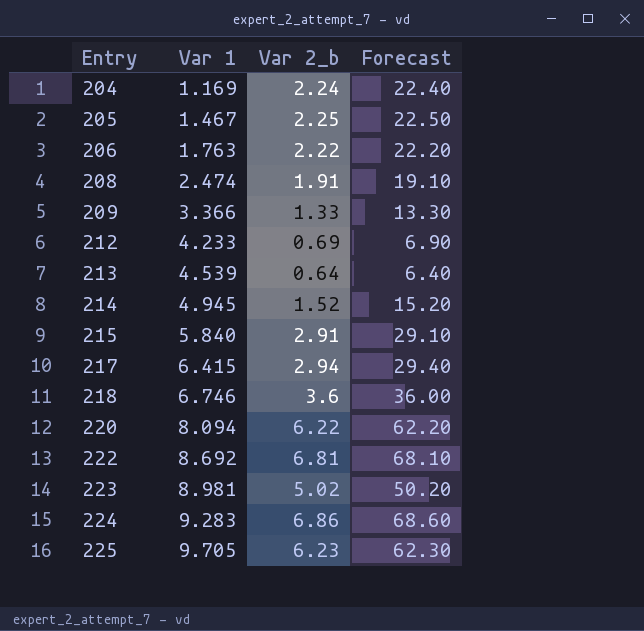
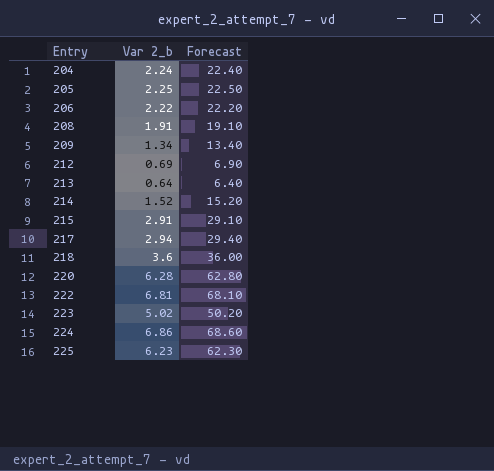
column Var 1 | position: 2 -> none
209 | Var 2_b: 1.33 -> 1.34
209 | Forecast: 13.30 -> 13.40
220 | Var 2_b: 6.22 -> 6.28
220 | Forecast: 62.20 -> 62.80

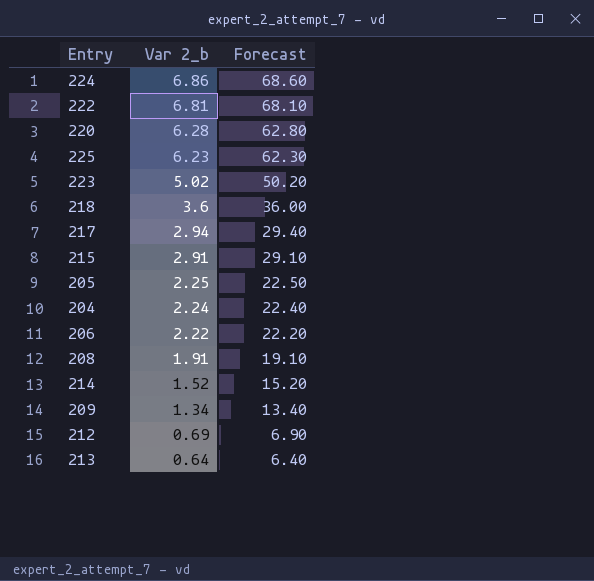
row order: Entry ascending -> Var 2_b descending

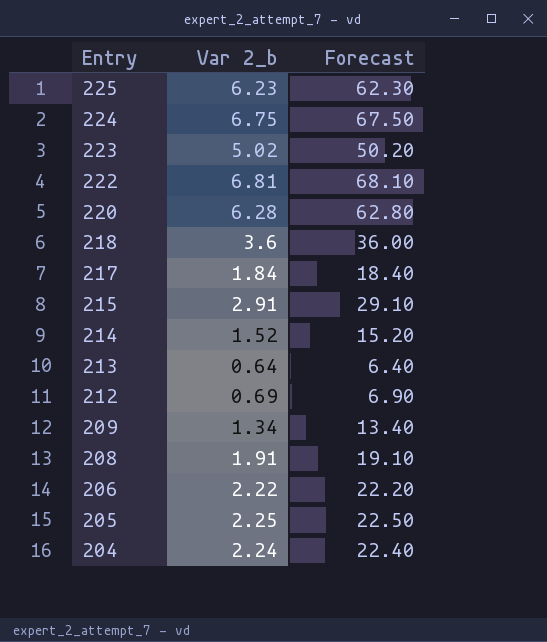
row order: Var 2_b descending -> Entry descending
224 | Var 2_b: 6.86 -> 6.75
224 | Forecast: 68.60 -> 67.50
217 | Var 2_b: 2.94 -> 1.84
217 | Forecast: 29.40 -> 18.40

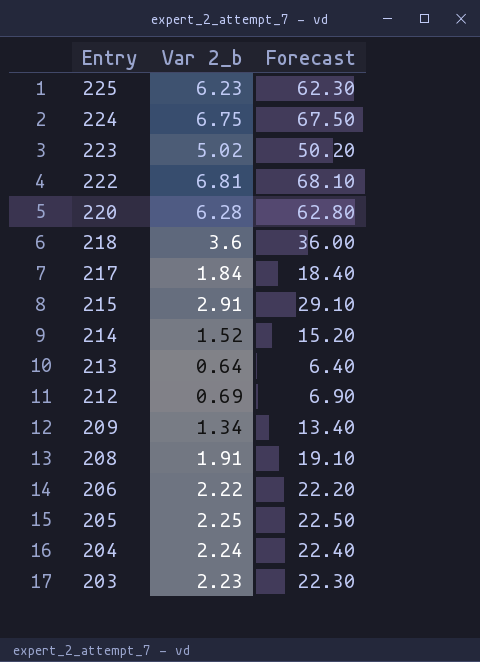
row 203: none -> 2.23 | 22.30

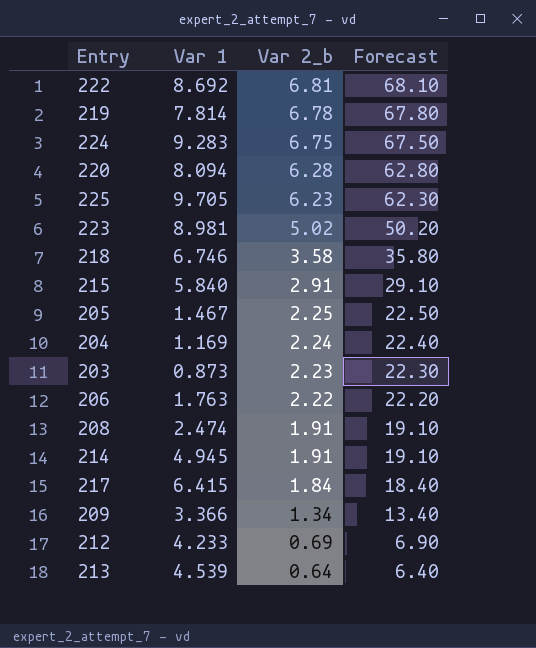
row order: Entry descending -> Var 2_b descending
column Var 1 | position: none -> 2
row 219: none -> 7.814 | 6.78 | 67.80
218 | Var 2_b: 3.6 -> 3.58
218 | Forecast: 36.00 -> 35.80
214 | Var 2_b: 1.52 -> 1.91
214 | Forecast: 15.20 -> 19.10

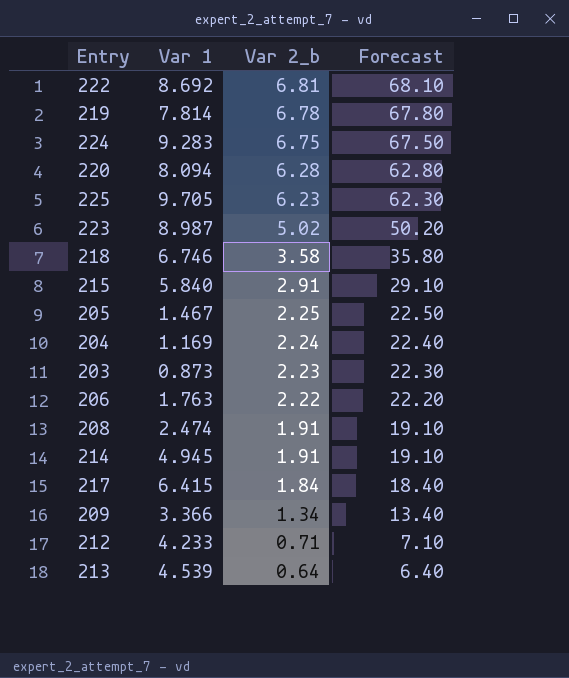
223 | Var 1: 8.981 -> 8.987
212 | Var 2_b: 0.69 -> 0.71
212 | Forecast: 6.90 -> 7.10

